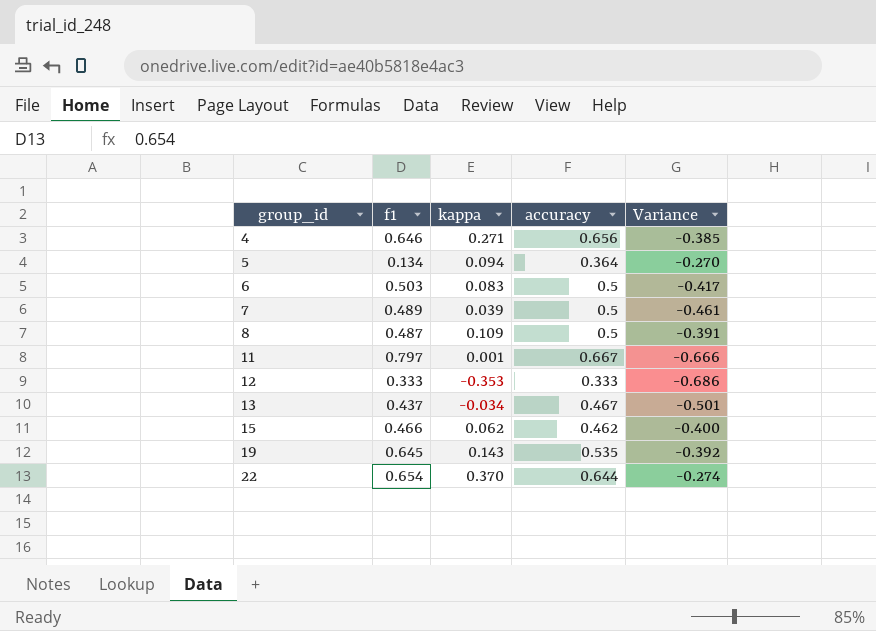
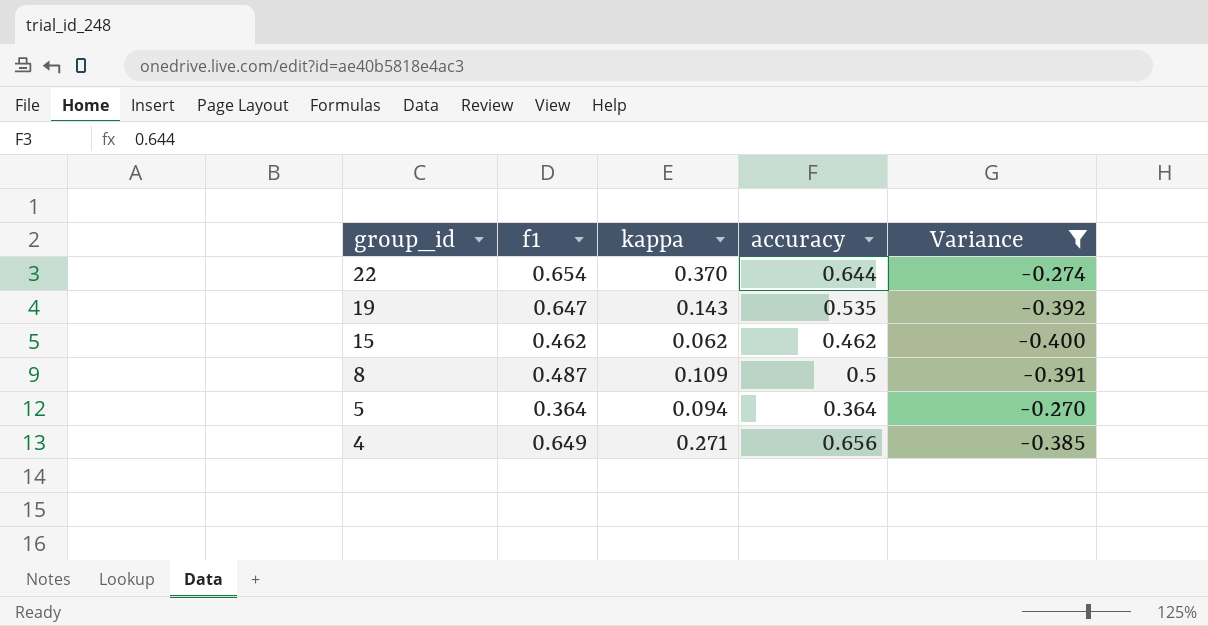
filter: none -> Variance >= -0.400
row order: group_id ascending -> group_id descending
19 | f1: 0.645 -> 0.647
15 | f1: 0.466 -> 0.462
5 | f1: 0.134 -> 0.364
4 | f1: 0.646 -> 0.649

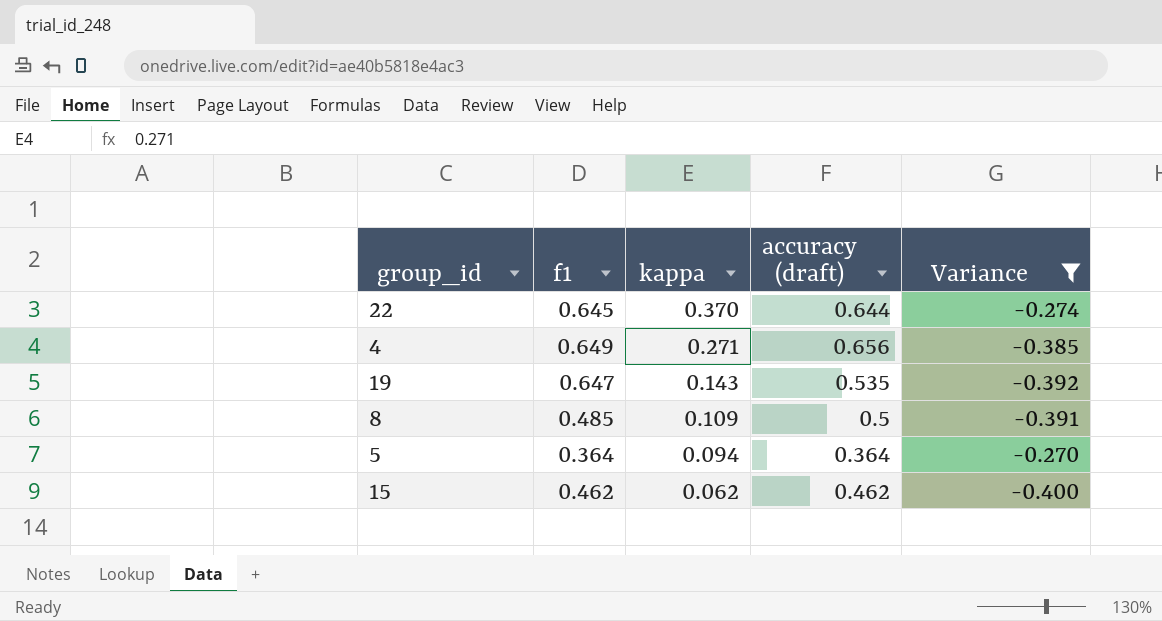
row order: group_id descending -> kappa descending
column name: accuracy -> accuracy (draft)
22 | f1: 0.654 -> 0.645
8 | f1: 0.487 -> 0.485

